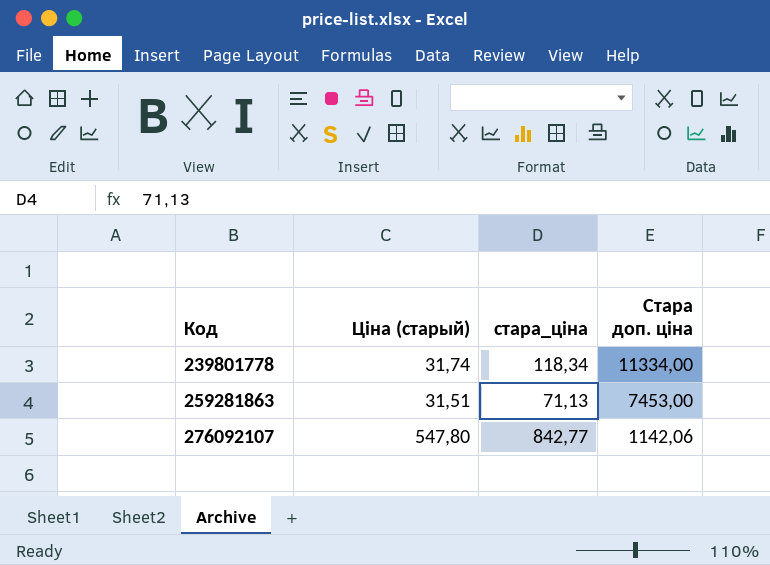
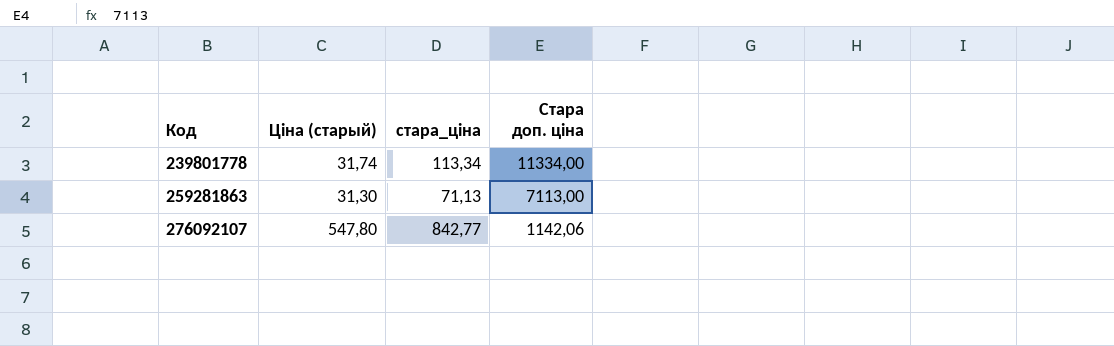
239801778 | стара_ціна: 118,34 -> 113,34
259281863 | Ціна (старый): 31,51 -> 31,30
259281863 | Стара доп. ціна: 7453,00 -> 7113,00

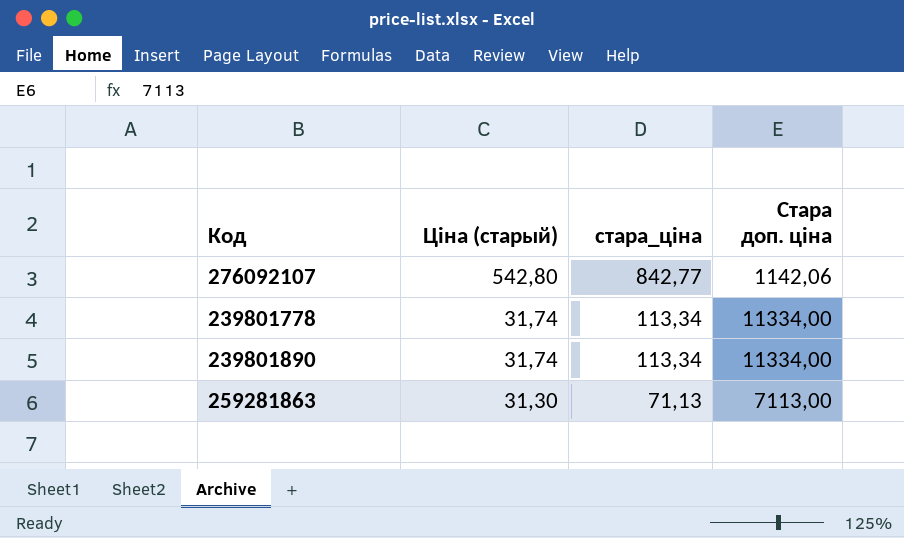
row order: Код ascending -> Ціна (старый) descending
276092107 | Ціна (старый): 547,80 -> 542,80
row 239801890: none -> 31,74 | 113,34 | 11334,00

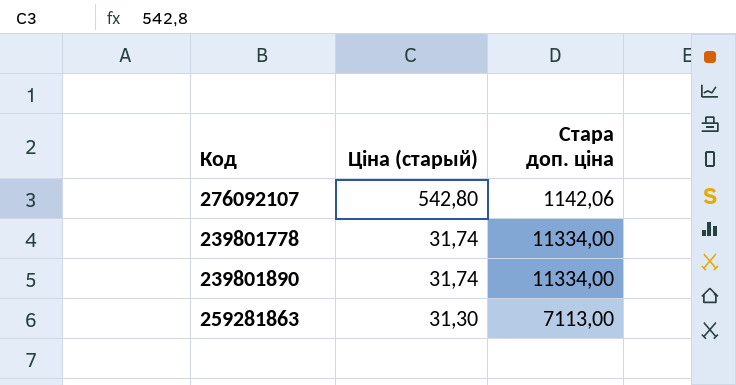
column стара_ціна | position: 3 -> none

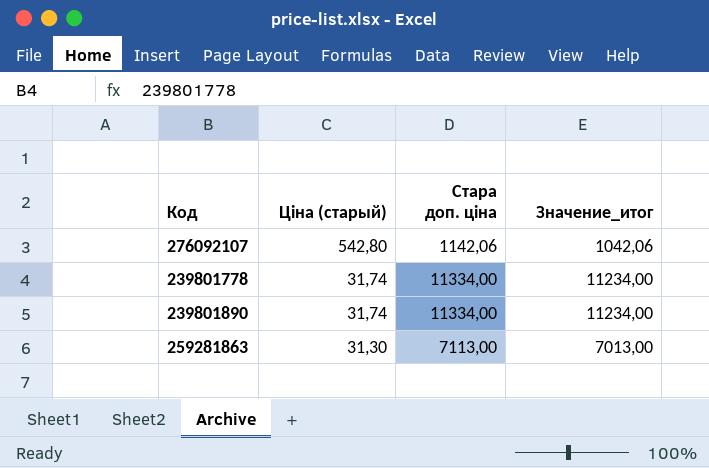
column Значение_итог | formula: none -> [Стара доп. ціна] - 100

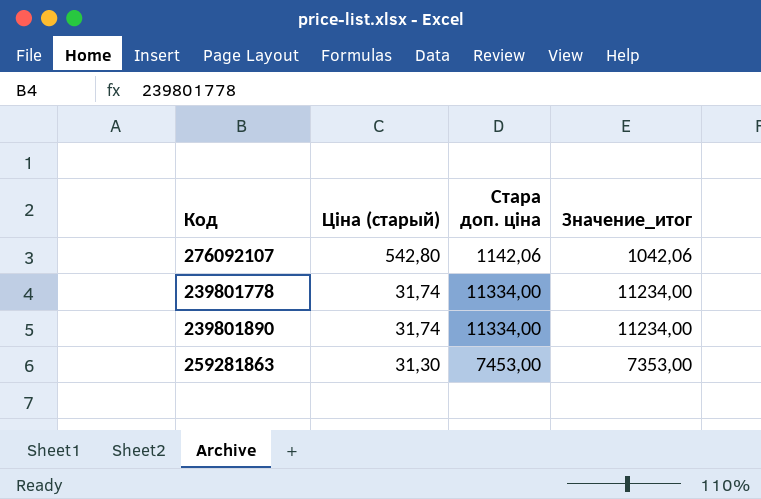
259281863 | Стара доп. ціна: 7113,00 -> 7453,00
259281863 | Значение_итог: 7013,00 -> 7353,00

